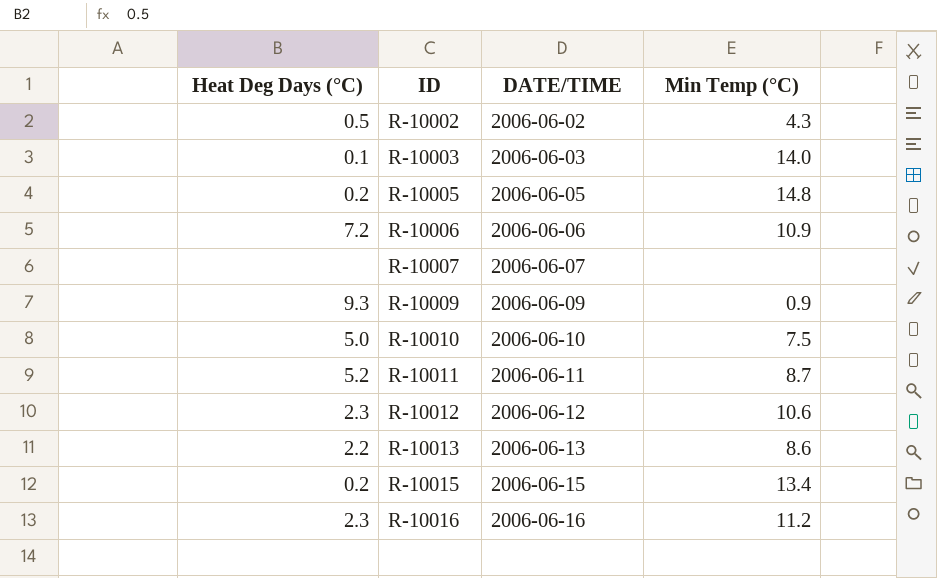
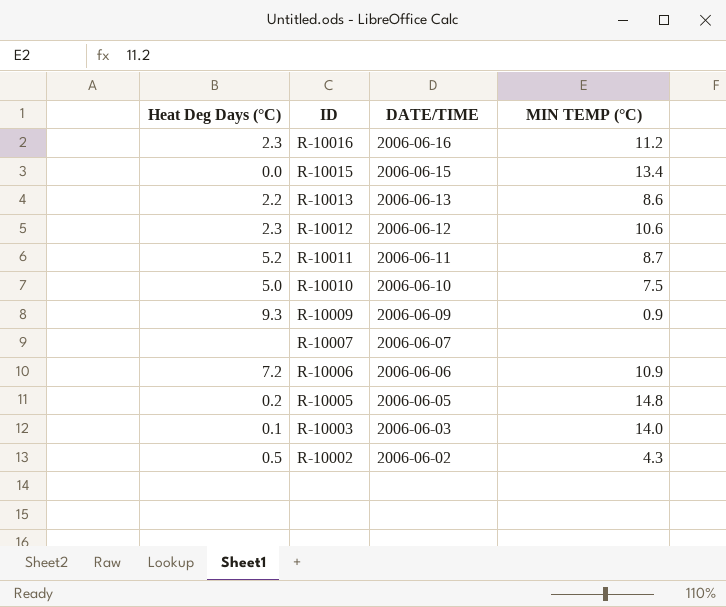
row order: ID ascending -> ID descending
column name: Min Temp (°C) -> MIN TEMP (°C)
R-10015 | Heat Deg Days (°C): 0.2 -> 0.0

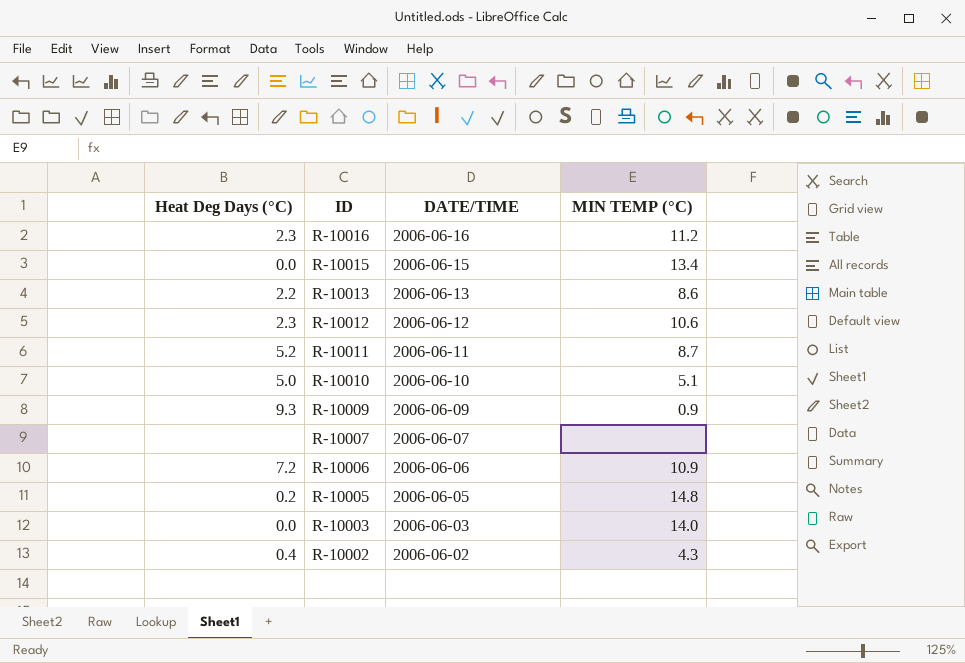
R-10010 | MIN TEMP (°C): 7.5 -> 5.1
R-10003 | Heat Deg Days (°C): 0.1 -> 0.0
R-10002 | Heat Deg Days (°C): 0.5 -> 0.4

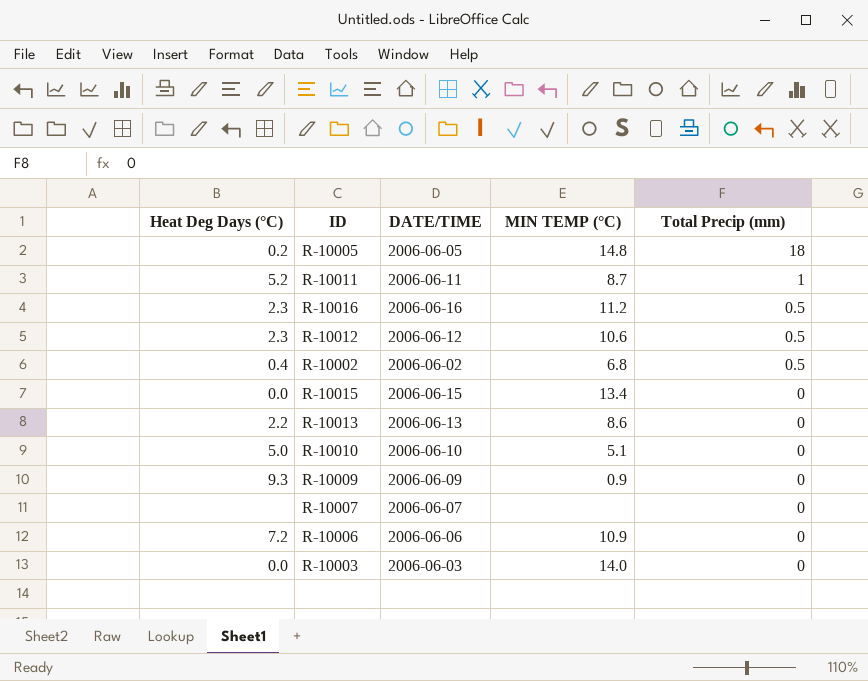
row order: ID descending -> Total Precip (mm) descending
column Total Precip (mm) | position: none -> 5
R-10002 | MIN TEMP (°C): 4.3 -> 6.8

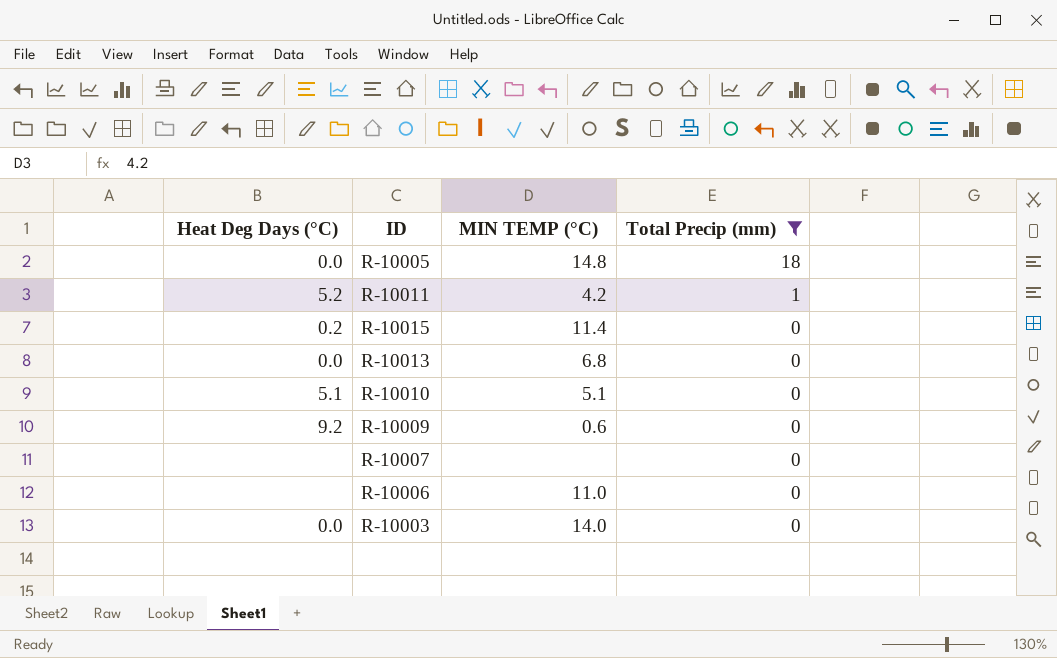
filter: none -> Total Precip (mm) != 0.5
column DATE/TIME | position: 3 -> none
R-10005 | Heat Deg Days (°C): 0.2 -> 0.0
R-10011 | MIN TEMP (°C): 8.7 -> 4.2
R-10015 | Heat Deg Days (°C): 0.0 -> 0.2
R-10015 | MIN TEMP (°C): 13.4 -> 11.4
R-10013 | Heat Deg Days (°C): 2.2 -> 0.0
R-10013 | MIN TEMP (°C): 8.6 -> 6.8
R-10010 | Heat Deg Days (°C): 5.0 -> 5.1
R-10009 | Heat Deg Days (°C): 9.3 -> 9.2
R-10009 | MIN TEMP (°C): 0.9 -> 0.6
R-10006 | Heat Deg Days (°C): 7.2 -> none
R-10006 | MIN TEMP (°C): 10.9 -> 11.0

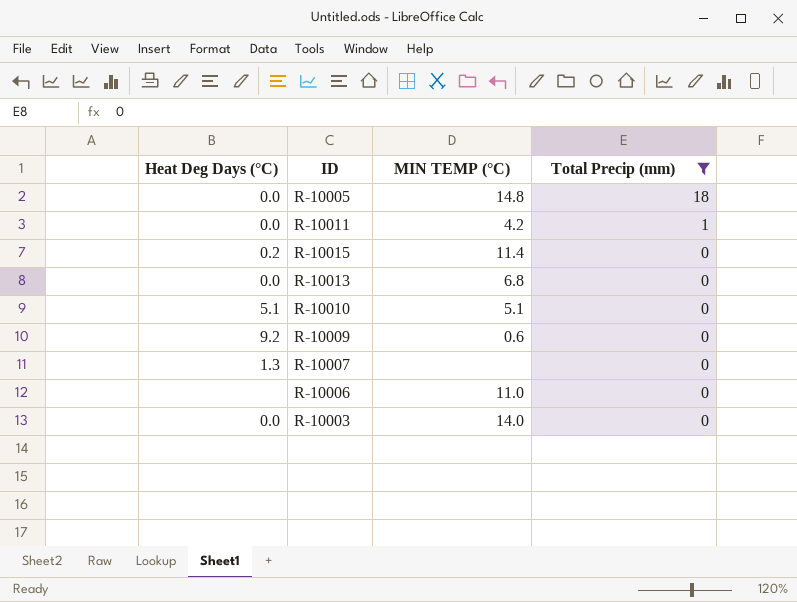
R-10011 | Heat Deg Days (°C): 5.2 -> 0.0
R-10007 | Heat Deg Days (°C): none -> 1.3

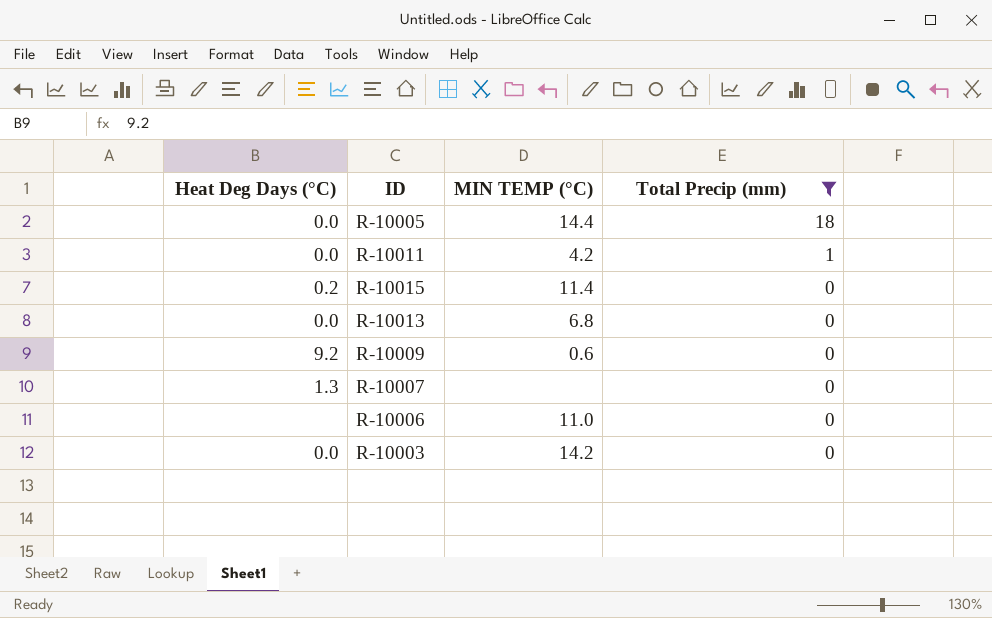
row R-10010: 5.1 | 5.1 | 0 -> none
R-10005 | MIN TEMP (°C): 14.8 -> 14.4
R-10003 | MIN TEMP (°C): 14.0 -> 14.2

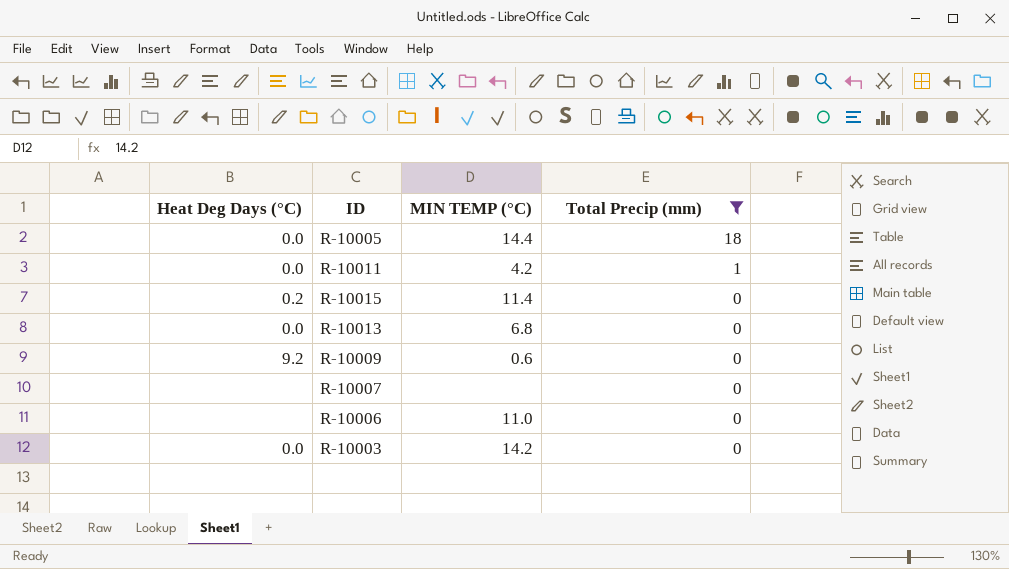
R-10007 | Heat Deg Days (°C): 1.3 -> none

